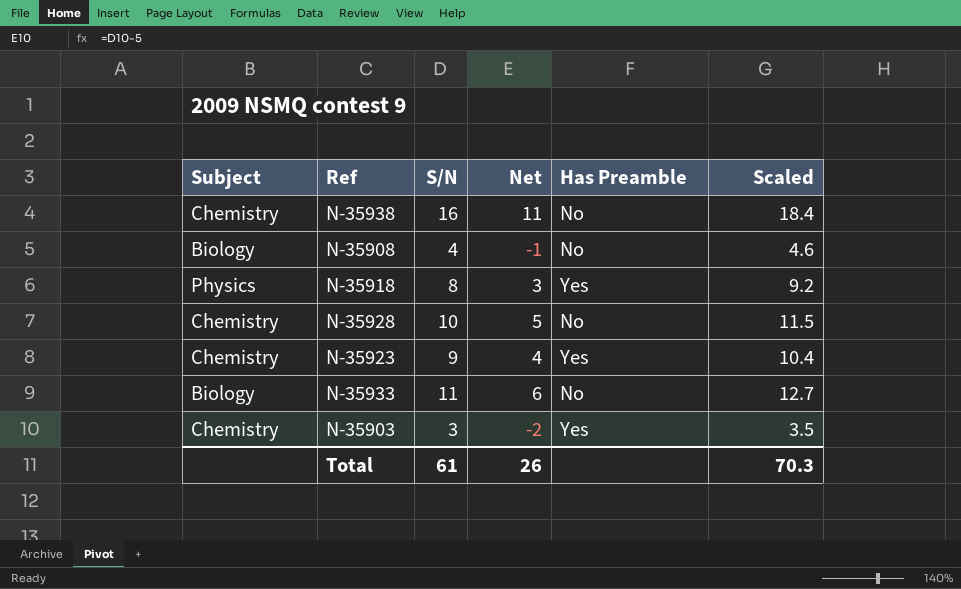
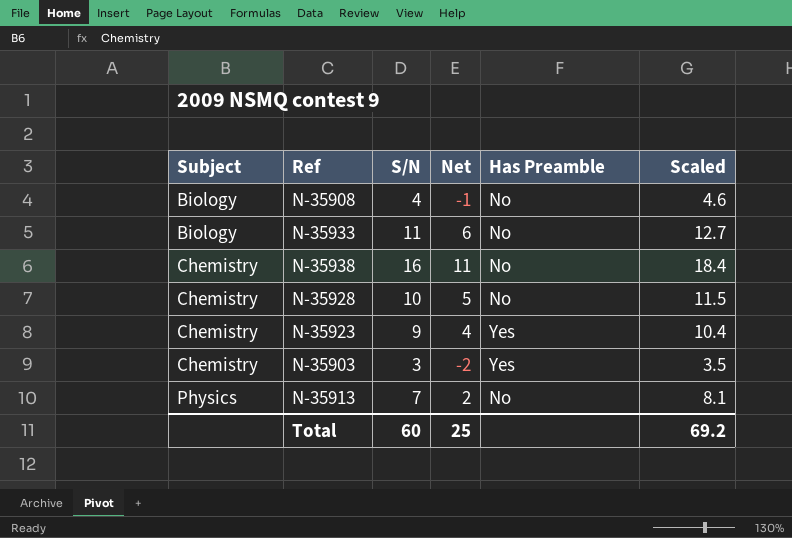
row order: none -> Subject ascending
row N-35918: Physics | 8 | 3 | Yes | 9.2 -> none
row N-35913: none -> Physics | 7 | 2 | No | 8.1
Total | S/N: 61 -> 60
Total | Net: 26 -> 25
Total | Scaled: 70.3 -> 69.2

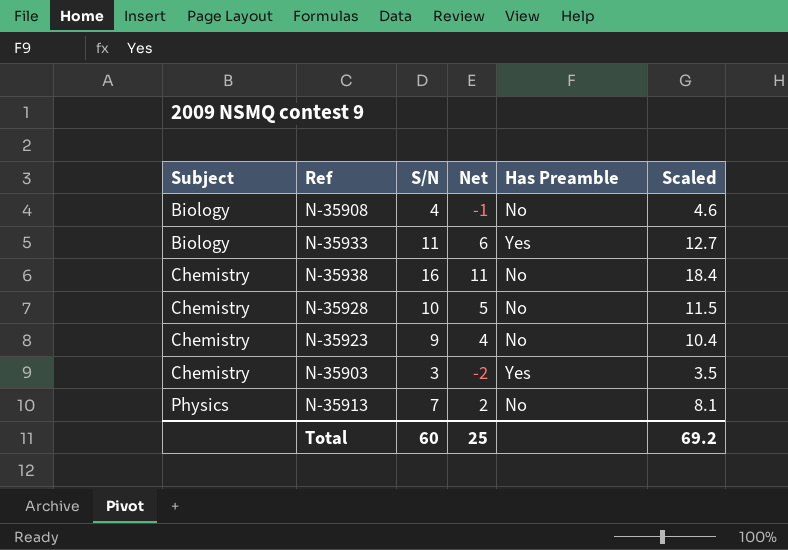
N-35933 | Has Preamble: No -> Yes
N-35923 | Has Preamble: Yes -> No

